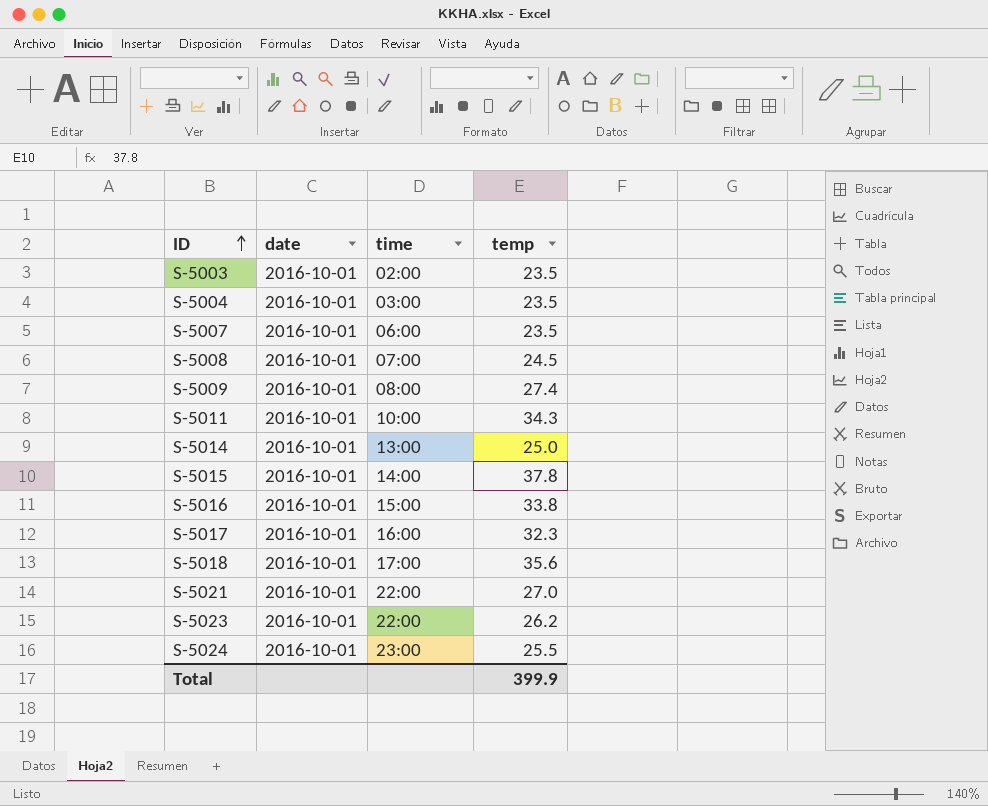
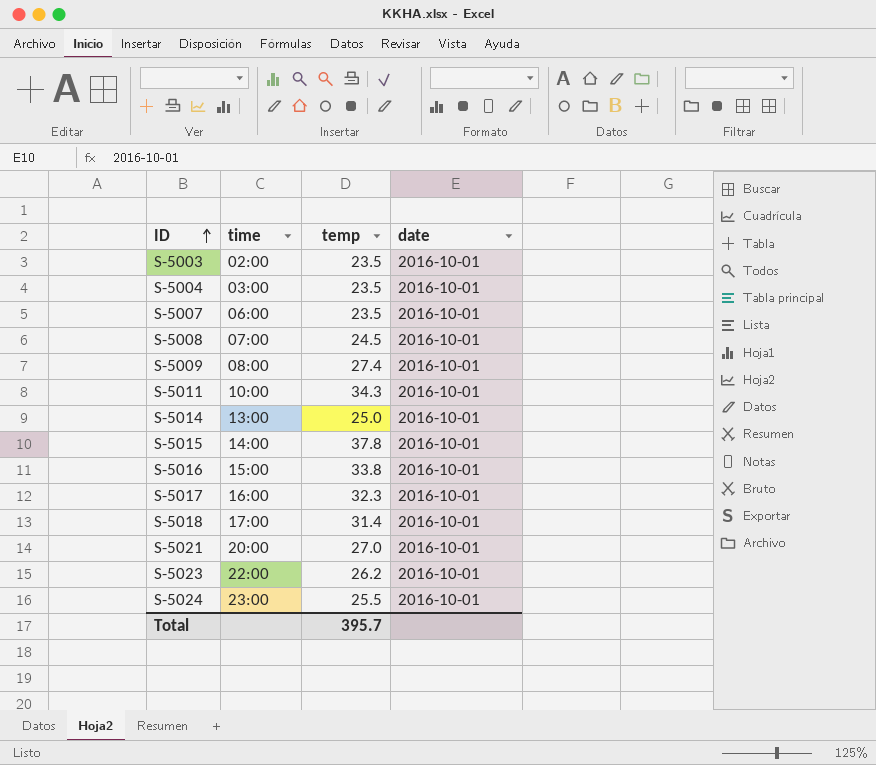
column date | position: 2 -> 4
S-5018 | temp: 35.6 -> 31.4
S-5021 | time: 22:00 -> 20:00
Total | temp: 399.9 -> 395.7

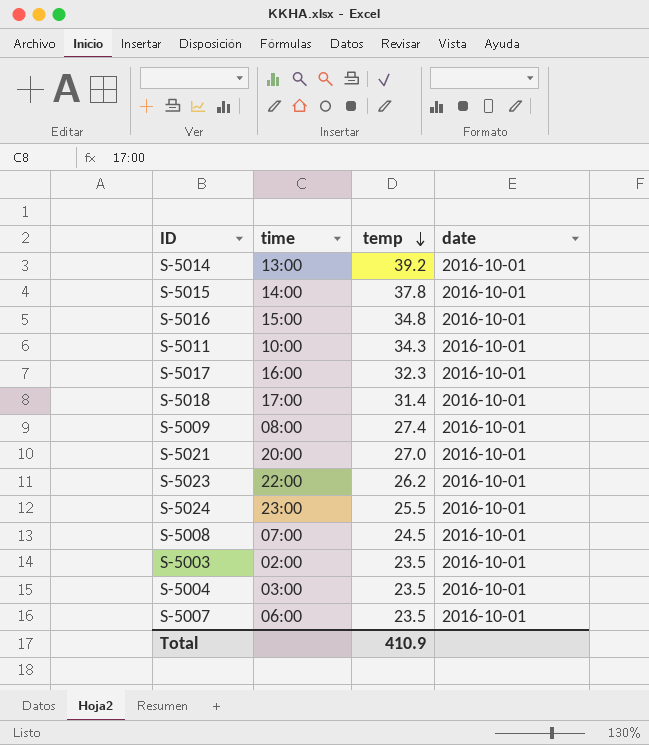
row order: ID ascending -> temp descending
S-5014 | temp: 25.0 -> 39.2
S-5016 | temp: 33.8 -> 34.8
Total | temp: 395.7 -> 410.9

